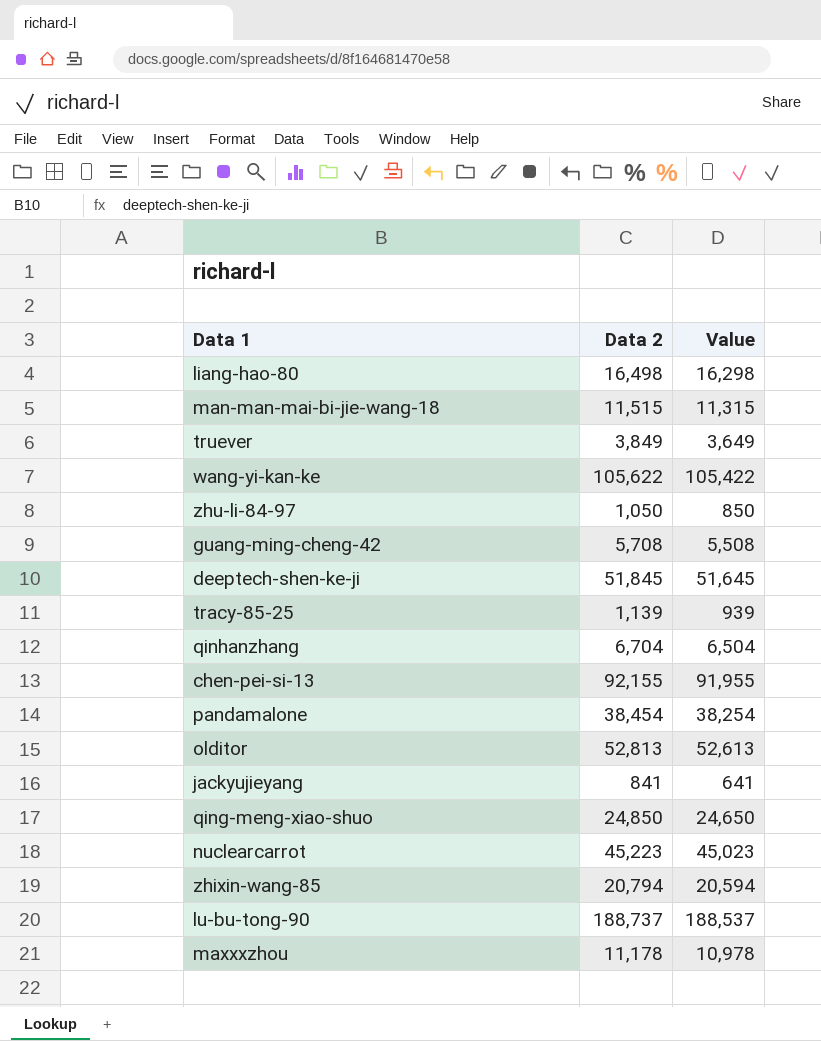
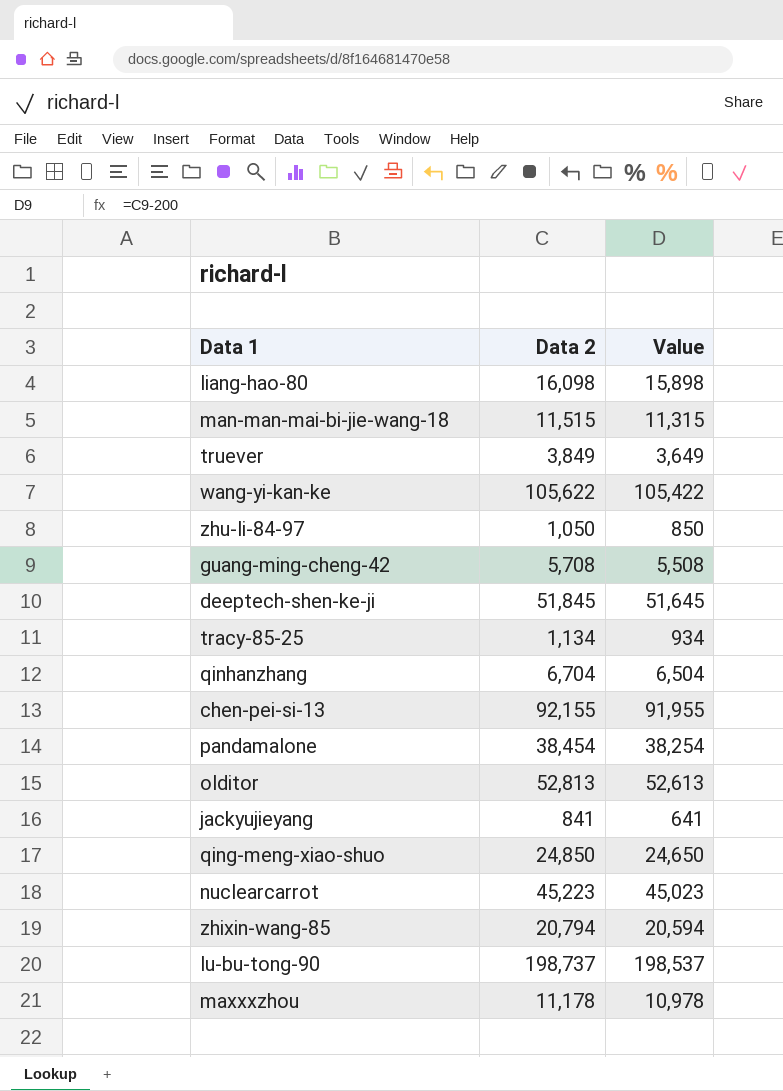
liang-hao-80 | Data 2: 16,498 -> 16,098
liang-hao-80 | Value: 16,298 -> 15,898
tracy-85-25 | Data 2: 1,139 -> 1,134
tracy-85-25 | Value: 939 -> 934
lu-bu-tong-90 | Data 2: 188,737 -> 198,737
lu-bu-tong-90 | Value: 188,537 -> 198,537

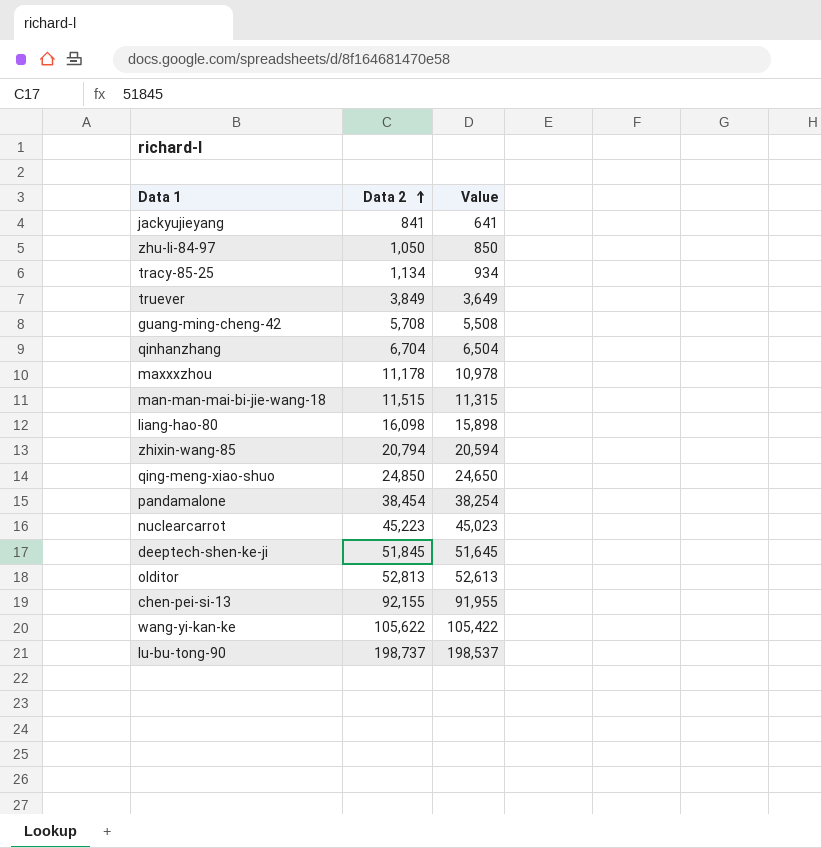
row order: none -> Data 2 ascending

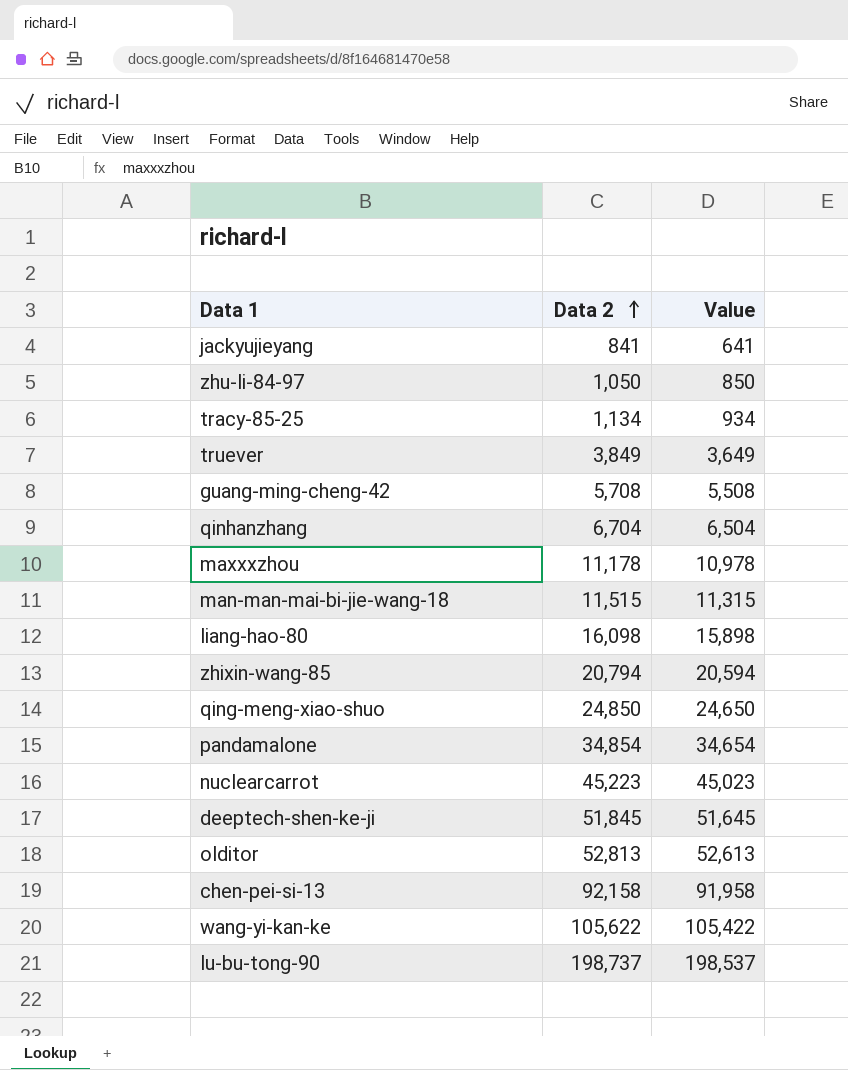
pandamalone | Data 2: 38,454 -> 34,854
pandamalone | Value: 38,254 -> 34,654
chen-pei-si-13 | Data 2: 92,155 -> 92,158
chen-pei-si-13 | Value: 91,955 -> 91,958

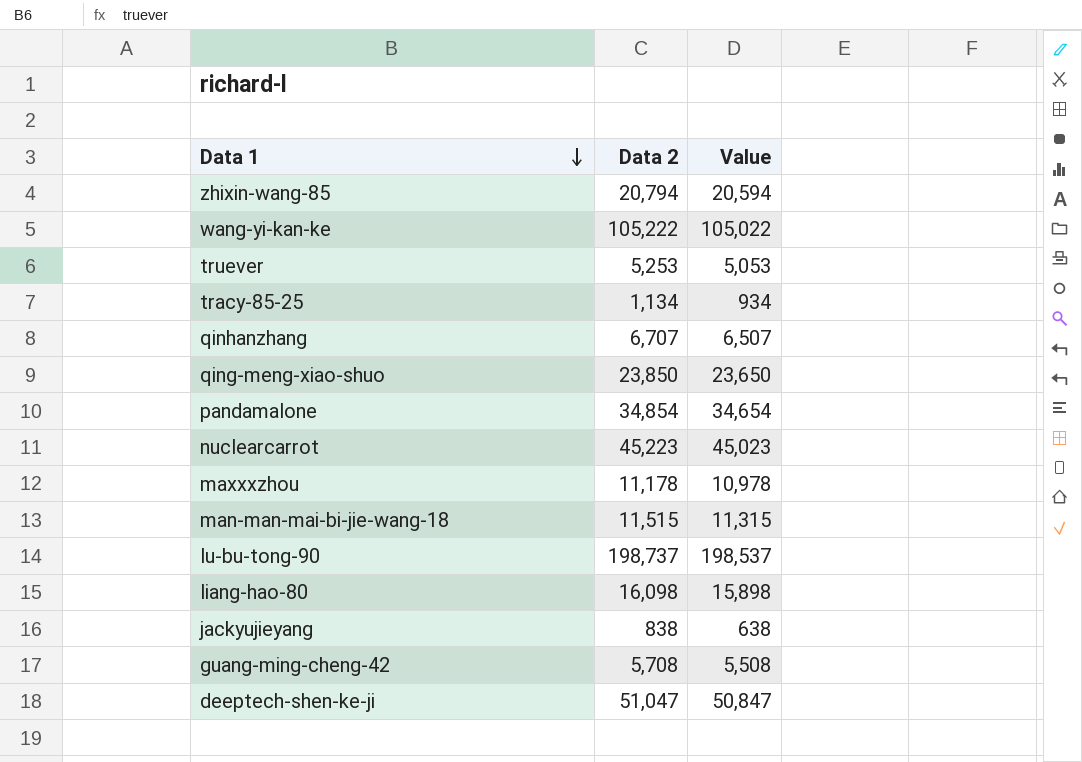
row order: Data 2 ascending -> Data 1 descending
row zhu-li-84-97: 1,050 | 850 -> none
row olditor: 52,813 | 52,613 -> none
row chen-pei-si-13: 92,158 | 91,958 -> none
wang-yi-kan-ke | Data 2: 105,622 -> 105,222
wang-yi-kan-ke | Value: 105,422 -> 105,022
truever | Data 2: 3,849 -> 5,253
truever | Value: 3,649 -> 5,053
qinhanzhang | Data 2: 6,704 -> 6,707
qinhanzhang | Value: 6,504 -> 6,507
qing-meng-xiao-shuo | Data 2: 24,850 -> 23,850
qing-meng-xiao-shuo | Value: 24,650 -> 23,650
jackyujieyang | Data 2: 841 -> 838
jackyujieyang | Value: 641 -> 638
deeptech-shen-ke-ji | Data 2: 51,845 -> 51,047
deeptech-shen-ke-ji | Value: 51,645 -> 50,847

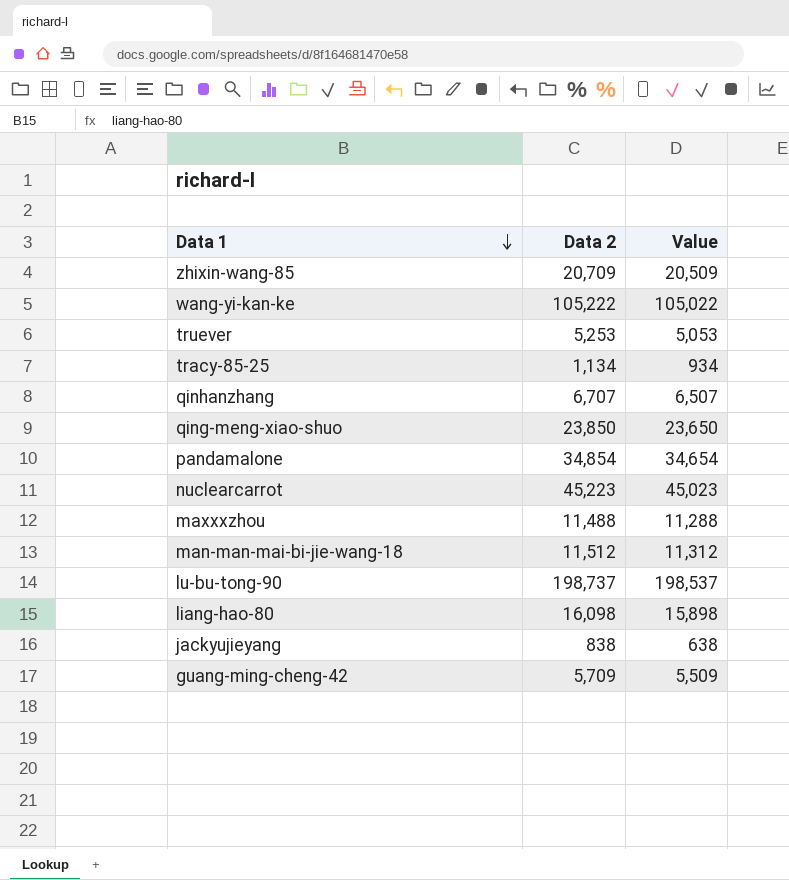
row deeptech-shen-ke-ji: 51,047 | 50,847 -> none
zhixin-wang-85 | Data 2: 20,794 -> 20,709
zhixin-wang-85 | Value: 20,594 -> 20,509
maxxxzhou | Data 2: 11,178 -> 11,488
maxxxzhou | Value: 10,978 -> 11,288
man-man-mai-bi-jie-wang-18 | Data 2: 11,515 -> 11,512
man-man-mai-bi-jie-wang-18 | Value: 11,315 -> 11,312
guang-ming-cheng-42 | Data 2: 5,708 -> 5,709
guang-ming-cheng-42 | Value: 5,508 -> 5,509

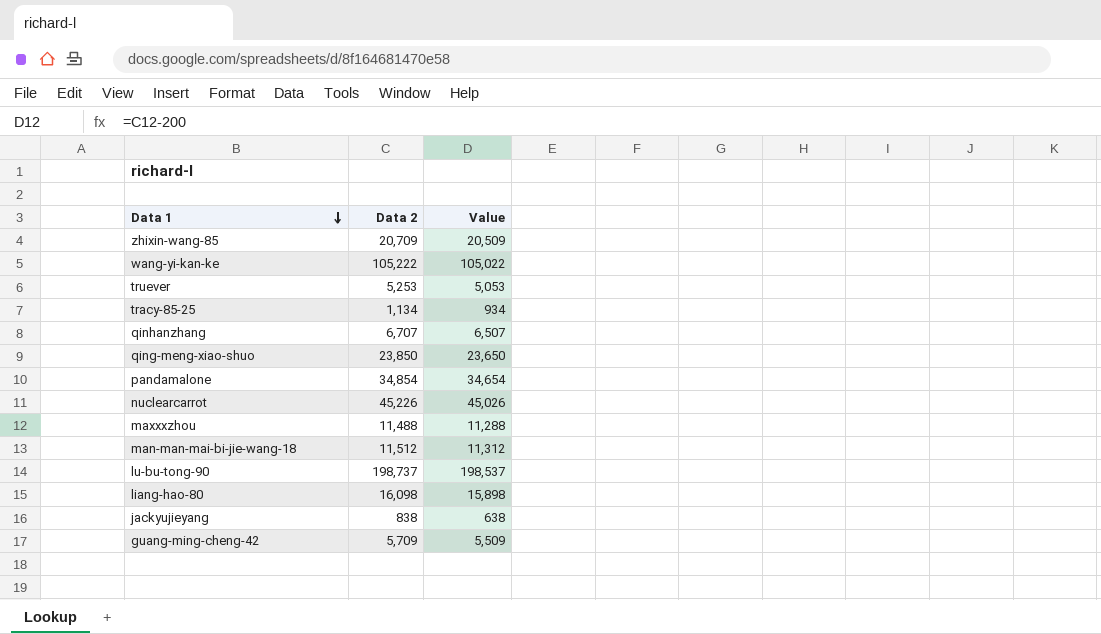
nuclearcarrot | Data 2: 45,223 -> 45,226
nuclearcarrot | Value: 45,023 -> 45,026

